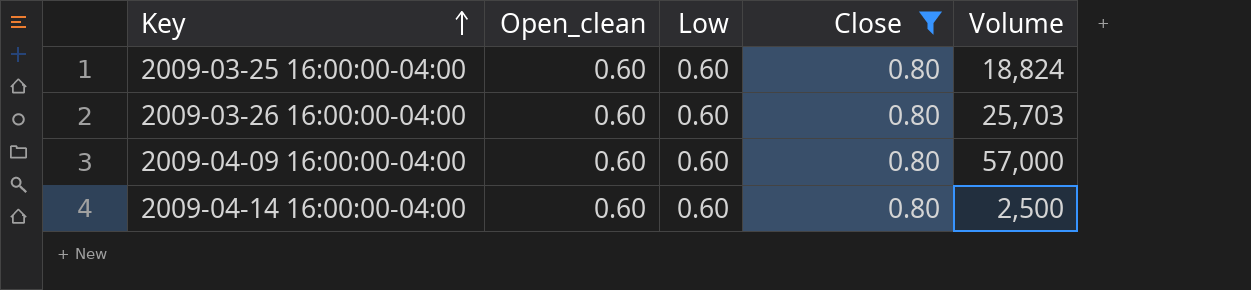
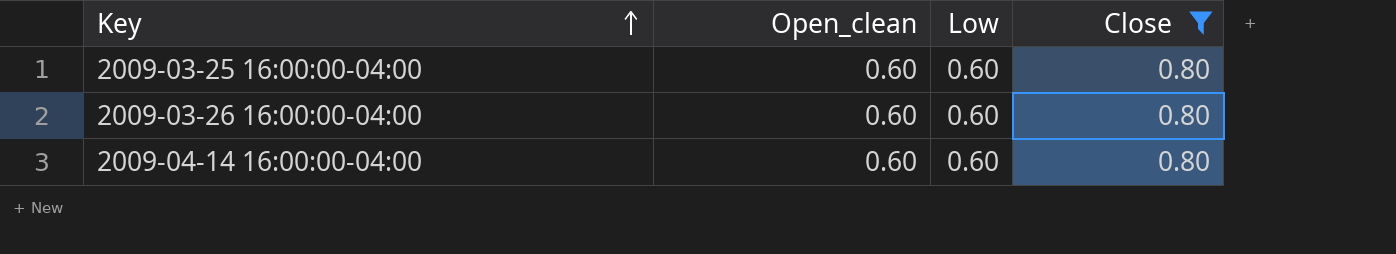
column Volume | position: 5 -> none
row 2009-04-09 16:00:00-04:00: 0.60 | 0.60 | 0.80 | 57,000 -> none

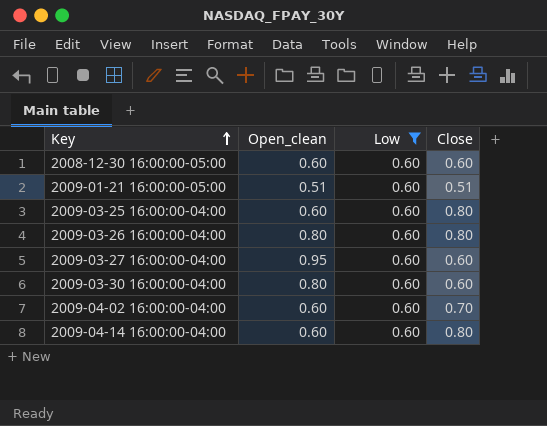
filter: Close = 0.80 -> Low = 0.60
2009-03-26 16:00:00-04:00 | Open_clean: 0.60 -> 0.80

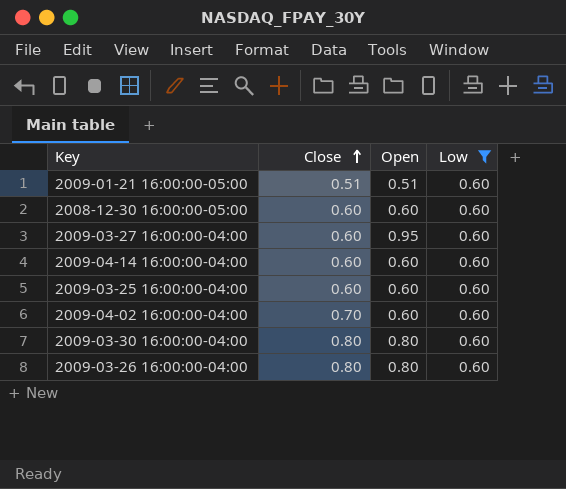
row order: Key ascending -> Close ascending
column Close | position: 4 -> 2
column name: Open_clean -> Open
2009-04-14 16:00:00-04:00 | Close: 0.80 -> 0.60
2009-03-25 16:00:00-04:00 | Close: 0.80 -> 0.60
2009-03-30 16:00:00-04:00 | Close: 0.60 -> 0.80

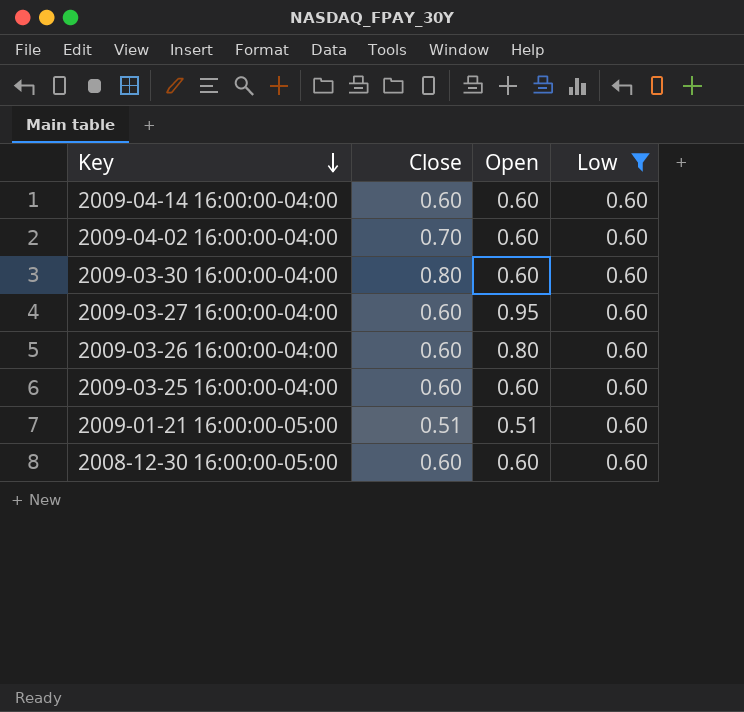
row order: Close ascending -> Key descending
2009-03-30 16:00:00-04:00 | Open: 0.80 -> 0.60
2009-03-26 16:00:00-04:00 | Close: 0.80 -> 0.60

